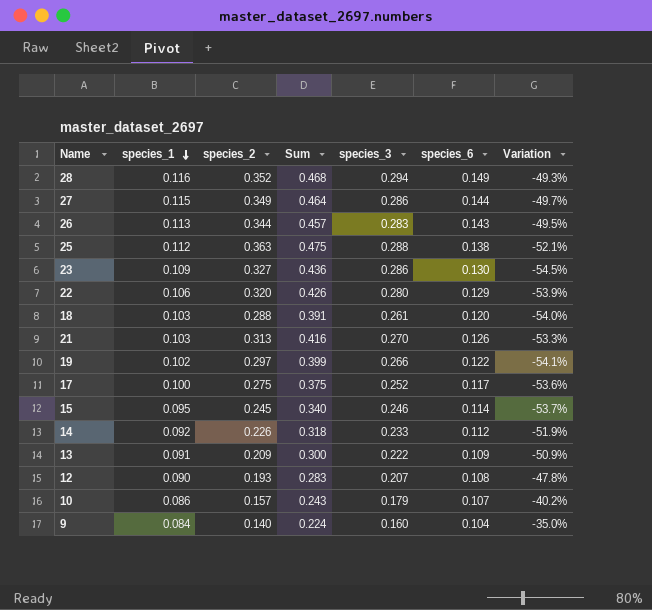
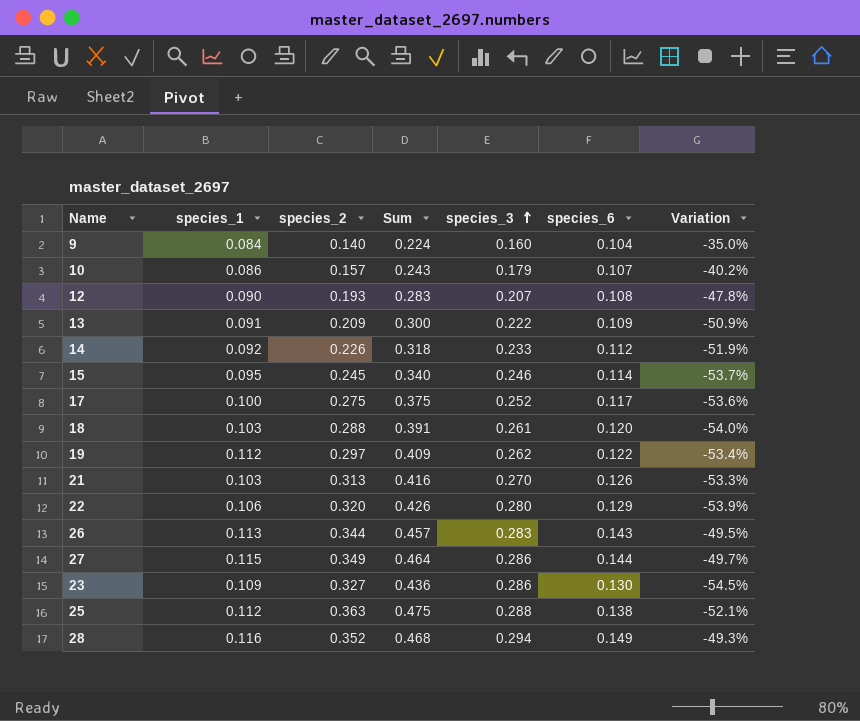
row order: species_1 descending -> species_3 ascending
19 | species_1: 0.102 -> 0.112
19 | Sum: 0.399 -> 0.409
19 | species_3: 0.266 -> 0.262
19 | Variation: -54.1% -> -53.4%

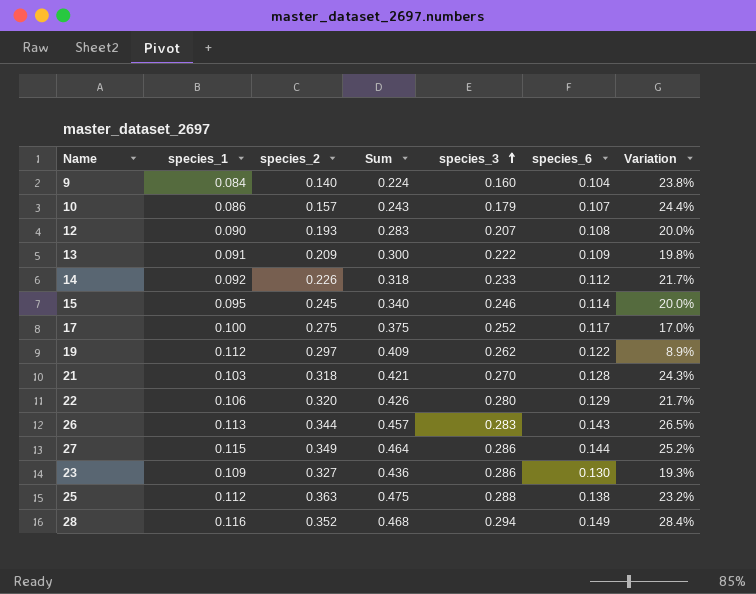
column Variation | formula: ([species_6] - [species_3]) / [species_3] -> ([species_6] - [species_1]) / [species_1]
row 18: 0.103 | 0.288 | 0.391 | 0.261 | 0.120 | -54.0% -> none
21 | species_2: 0.313 -> 0.318
21 | Sum: 0.416 -> 0.421
21 | species_6: 0.126 -> 0.128

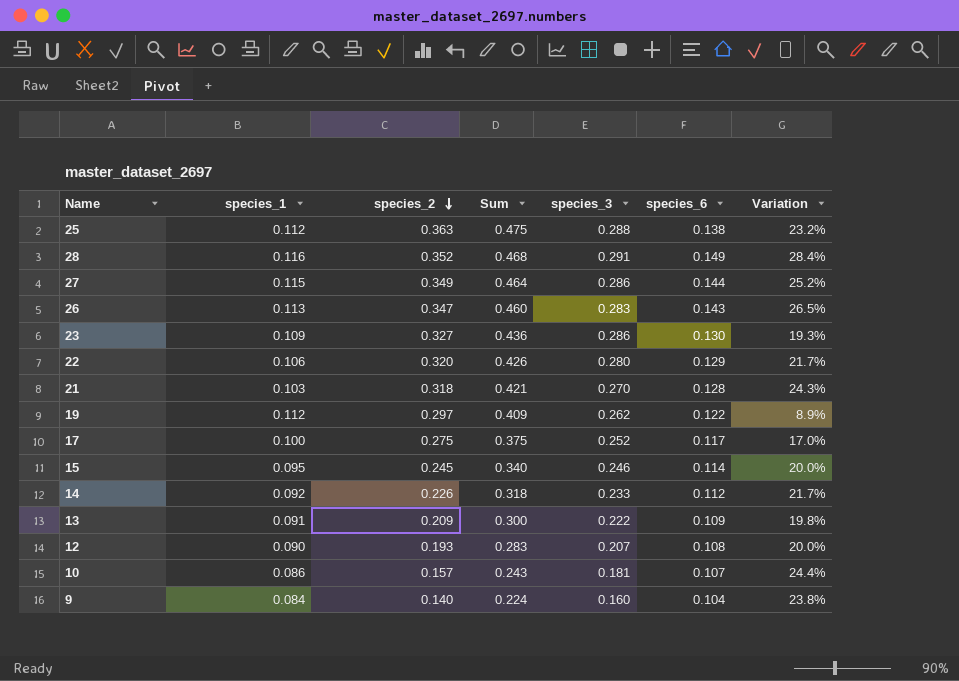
row order: species_3 ascending -> species_2 descending
28 | species_3: 0.294 -> 0.291
26 | species_2: 0.344 -> 0.347
26 | Sum: 0.457 -> 0.460
10 | species_3: 0.179 -> 0.181

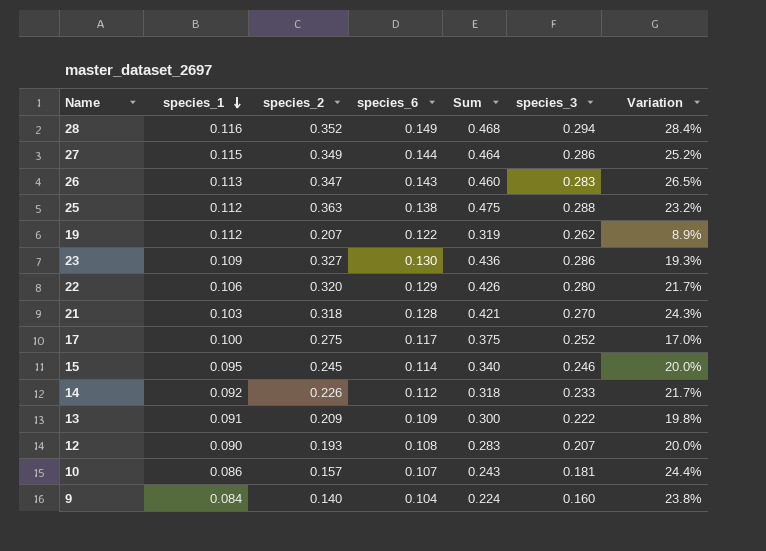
row order: species_2 descending -> species_1 descending
column species_6 | position: 6 -> 4
28 | species_3: 0.291 -> 0.294
19 | species_2: 0.297 -> 0.207
19 | Sum: 0.409 -> 0.319

